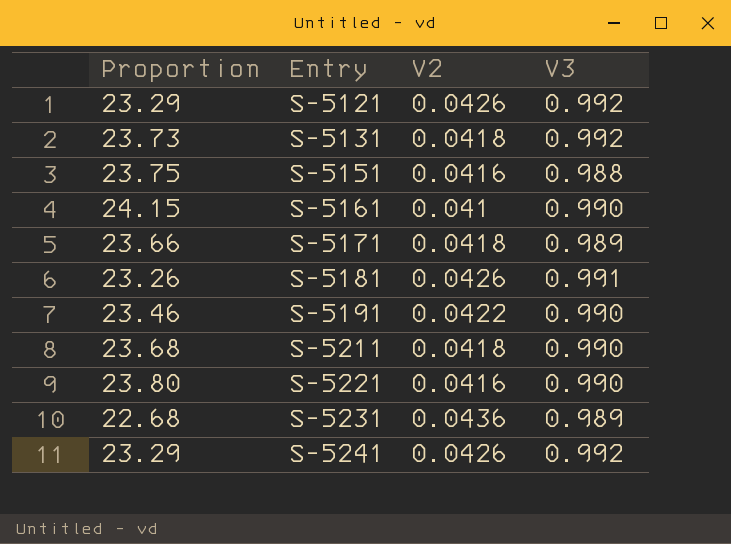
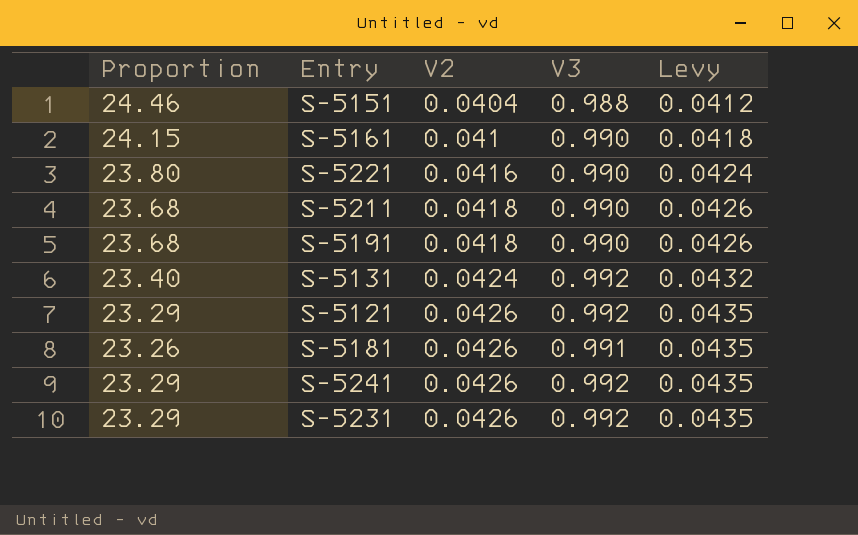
row order: Entry ascending -> V2 ascending
column Levy | formula: none -> [V2] * 1.02
row S-5171: 23.66 | 0.0418 | 0.989 -> none
S-5151 | Proportion: 23.75 -> 24.46
S-5151 | V2: 0.0416 -> 0.0404
S-5191 | Proportion: 23.46 -> 23.68
S-5191 | V2: 0.0422 -> 0.0418
S-5131 | Proportion: 23.73 -> 23.40
S-5131 | V2: 0.0418 -> 0.0424
S-5231 | Proportion: 22.68 -> 23.29
S-5231 | V2: 0.0436 -> 0.0426
S-5231 | V3: 0.989 -> 0.992

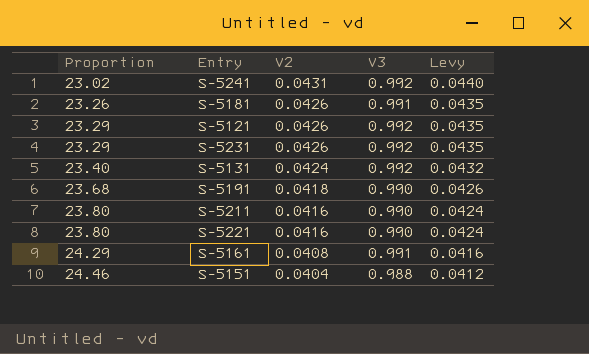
row order: V2 ascending -> Proportion ascending
S-5241 | Proportion: 23.29 -> 23.02
S-5241 | V2: 0.0426 -> 0.0431
S-5241 | Levy: 0.0435 -> 0.0440
S-5211 | Proportion: 23.68 -> 23.80
S-5211 | V2: 0.0418 -> 0.0416
S-5211 | Levy: 0.0426 -> 0.0424
S-5161 | Proportion: 24.15 -> 24.29
S-5161 | V2: 0.041 -> 0.0408
S-5161 | V3: 0.990 -> 0.991
S-5161 | Levy: 0.0418 -> 0.0416

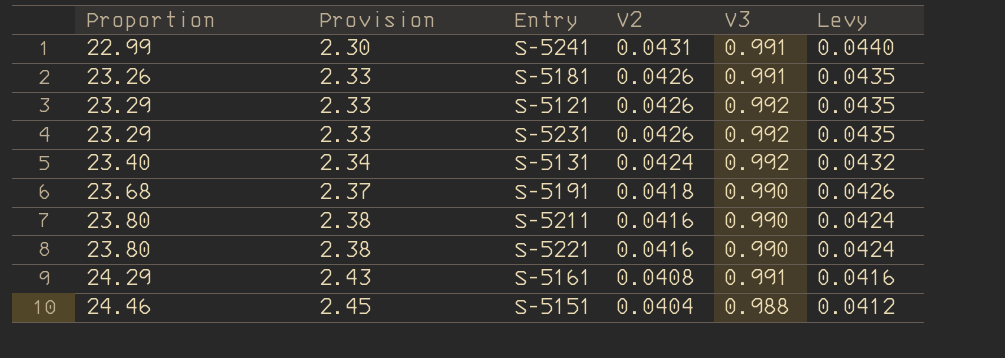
column Provision | formula: none -> [Proportion] * 0.1
S-5241 | Proportion: 23.02 -> 22.99
S-5241 | V3: 0.992 -> 0.991

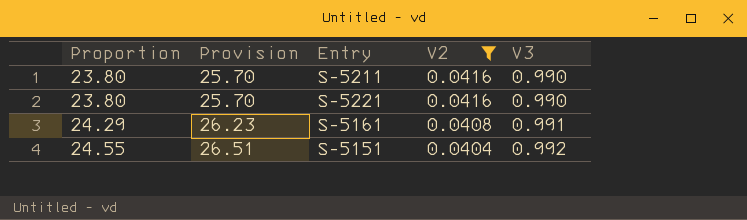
filter: none -> V2 <= 0.0416
column Levy | formula: [V2] * 1.02 -> none
column Provision | formula: [Proportion] * 0.1 -> [Proportion] * 1.08
S-5151 | Proportion: 24.46 -> 24.55
S-5151 | V3: 0.988 -> 0.992

